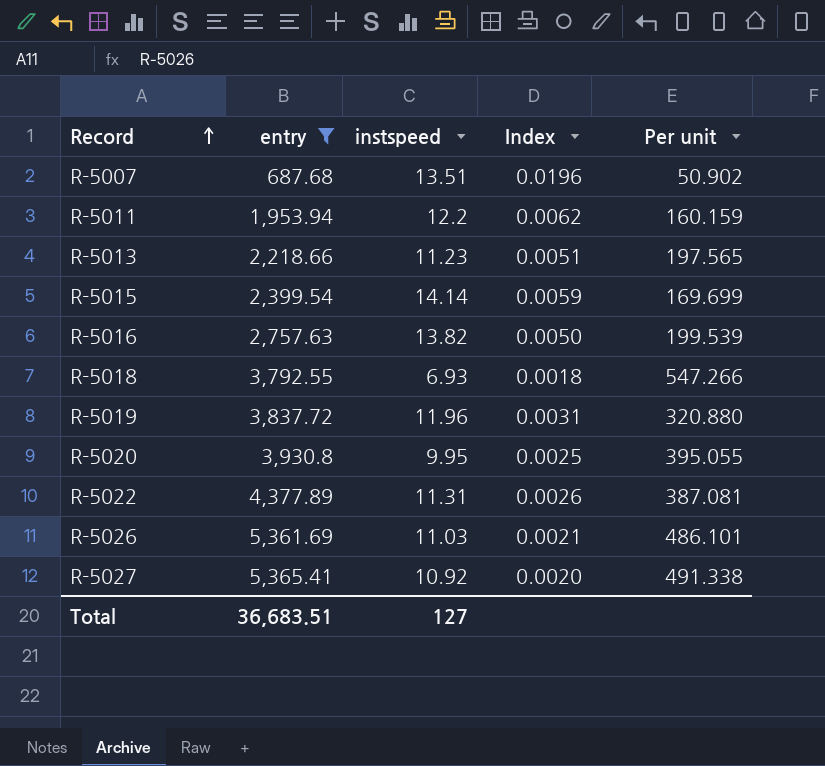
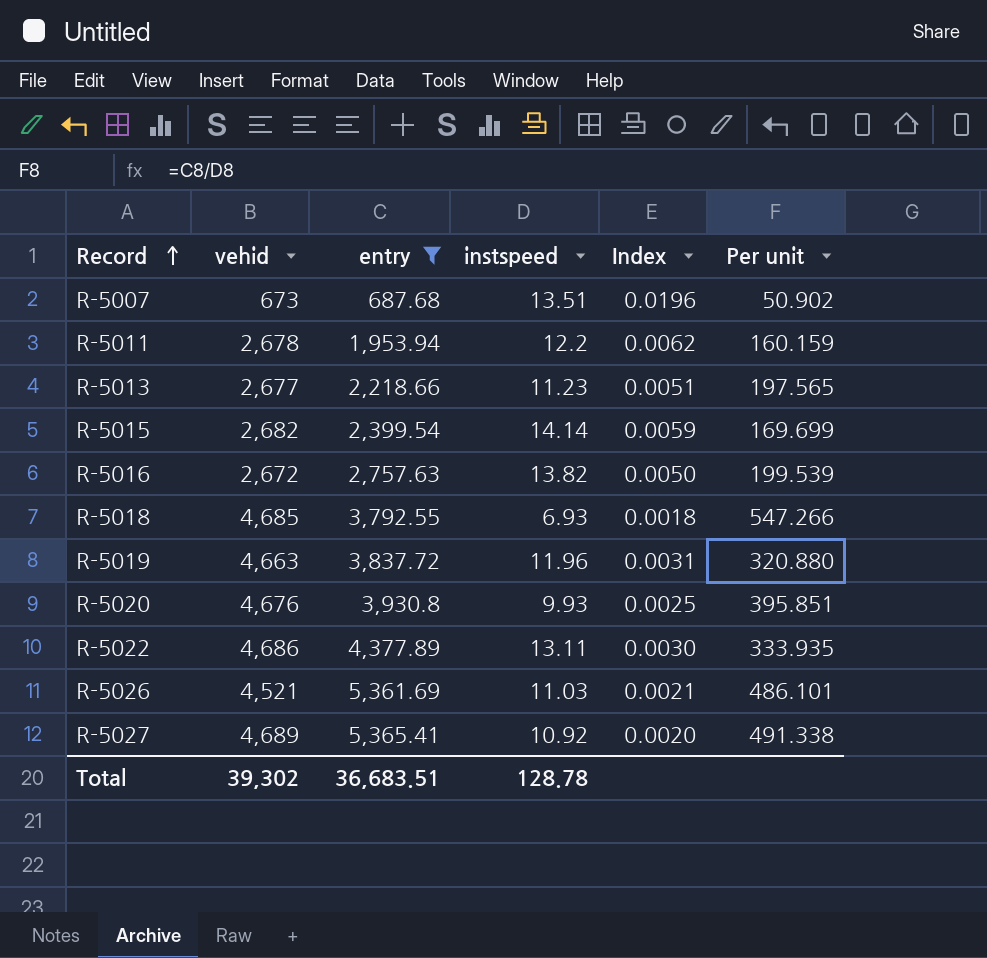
column vehid | position: none -> 2
R-5020 | instspeed: 9.95 -> 9.93
R-5020 | Per unit: 395.055 -> 395.851
R-5022 | instspeed: 11.31 -> 13.11
R-5022 | Index: 0.0026 -> 0.0030
R-5022 | Per unit: 387.081 -> 333.935
Total | instspeed: 127 -> 128.78

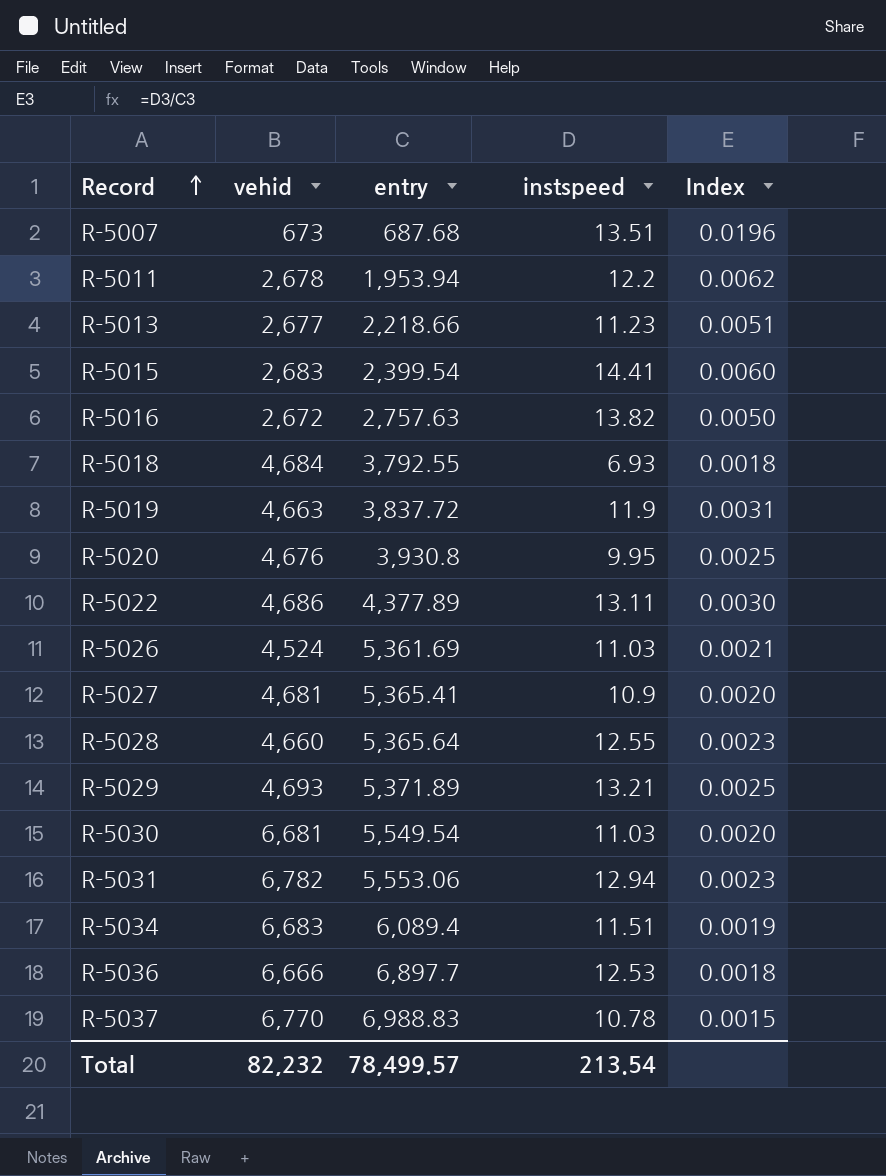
filter: entry <= 5,365.41 -> none
column Per unit | formula: [entry] / [instspeed] -> none
R-5015 | vehid: 2,682 -> 2,683
R-5015 | instspeed: 14.14 -> 14.41
R-5015 | Index: 0.0059 -> 0.0060
R-5018 | vehid: 4,685 -> 4,684
R-5019 | instspeed: 11.96 -> 11.9
R-5020 | instspeed: 9.93 -> 9.95
R-5026 | vehid: 4,521 -> 4,524
R-5027 | vehid: 4,689 -> 4,681
R-5027 | instspeed: 10.92 -> 10.9
Total | vehid: 39,302 -> 82,232
Total | entry: 36,683.51 -> 78,499.57
Total | instspeed: 128.78 -> 213.54

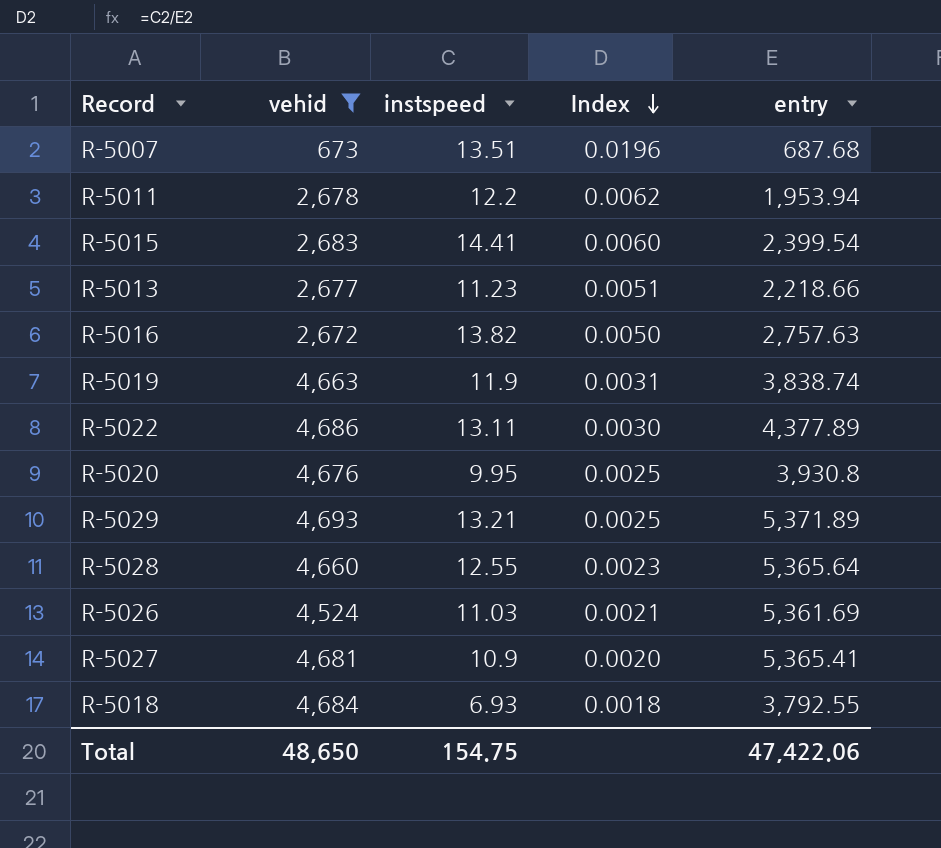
filter: none -> vehid <= 4,693
row order: Record ascending -> Index descending
column entry | position: 3 -> 5
R-5019 | entry: 3,837.72 -> 3,838.74
Total | vehid: 82,232 -> 48,650
Total | instspeed: 213.54 -> 154.75
Total | entry: 78,499.57 -> 47,422.06

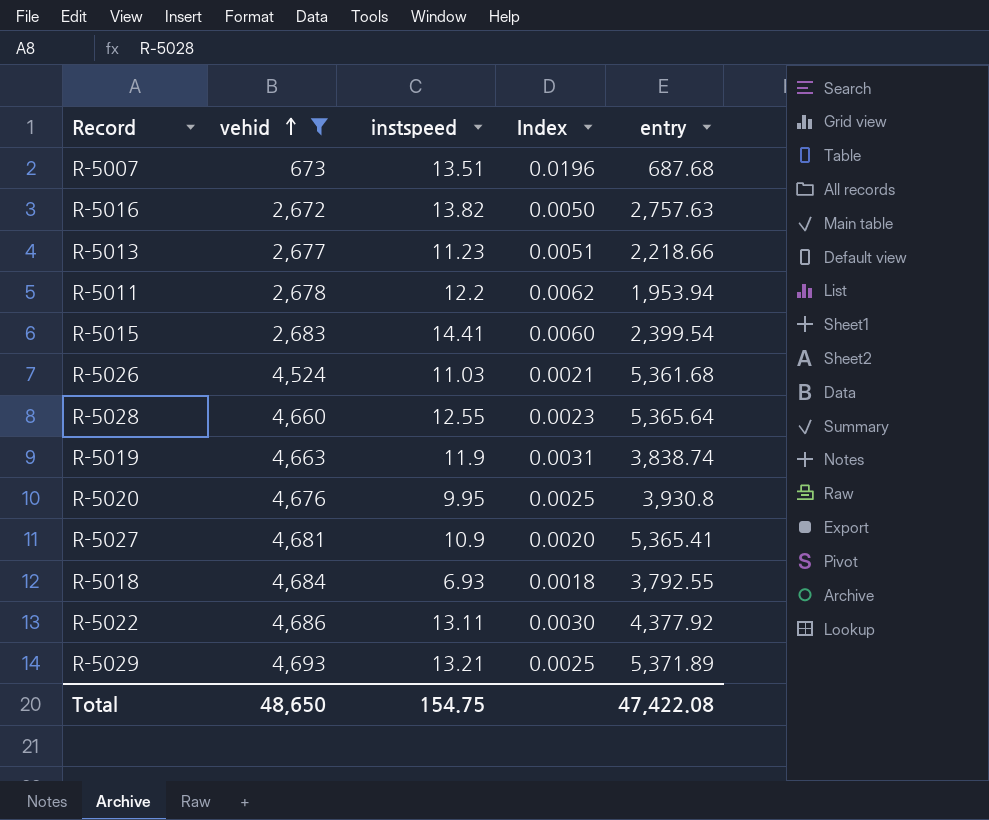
row order: Index descending -> vehid ascending
R-5026 | entry: 5,361.69 -> 5,361.68
R-5022 | entry: 4,377.89 -> 4,377.92
Total | entry: 47,422.06 -> 47,422.08

